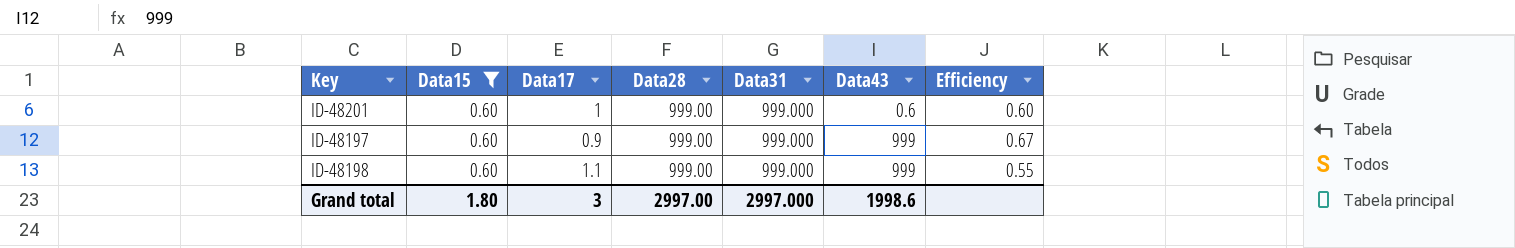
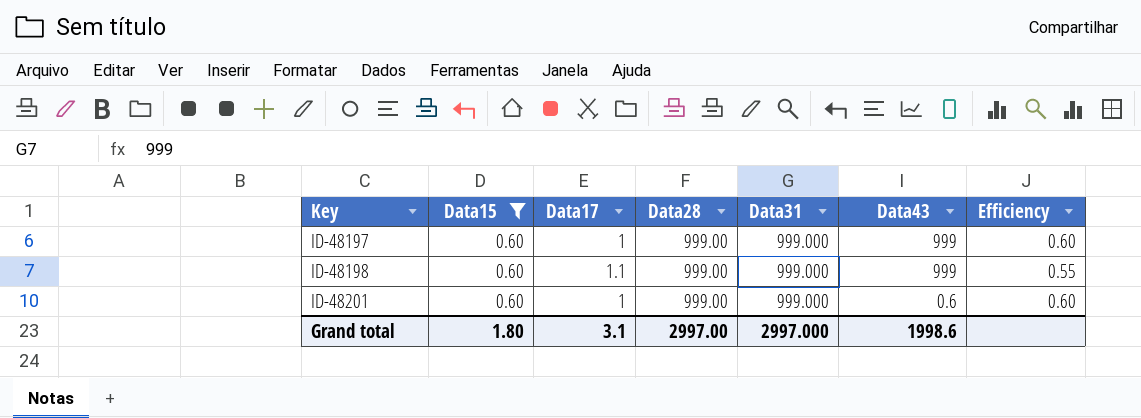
row order: Data43 ascending -> Key ascending
ID-48197 | Data17: 0.9 -> 1
ID-48197 | Efficiency: 0.67 -> 0.60
Grand total | Data17: 3 -> 3.1

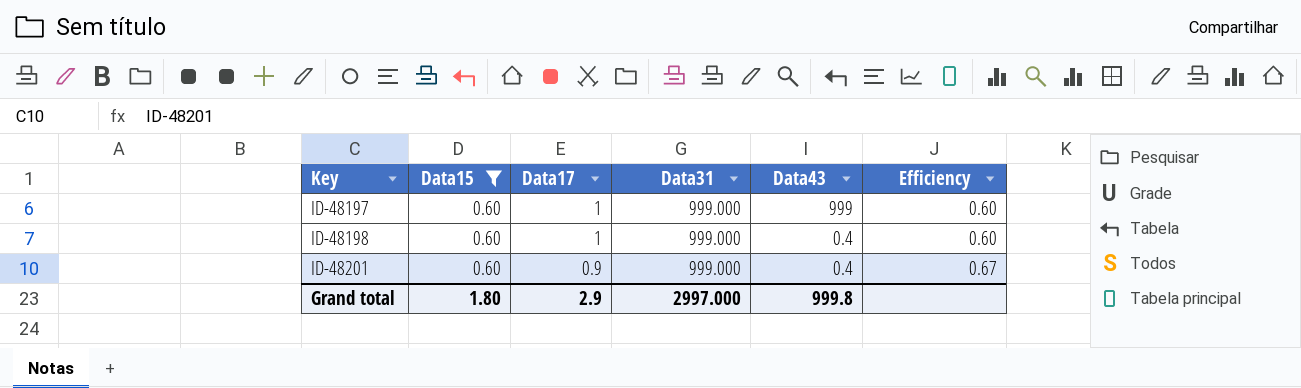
column Data28 | position: 4 -> none
ID-48198 | Data17: 1.1 -> 1
ID-48198 | Data43: 999 -> 0.4
ID-48198 | Efficiency: 0.55 -> 0.60
ID-48201 | Data17: 1 -> 0.9
ID-48201 | Data43: 0.6 -> 0.4
ID-48201 | Efficiency: 0.60 -> 0.67
Grand total | Data17: 3.1 -> 2.9
Grand total | Data43: 1998.6 -> 999.8

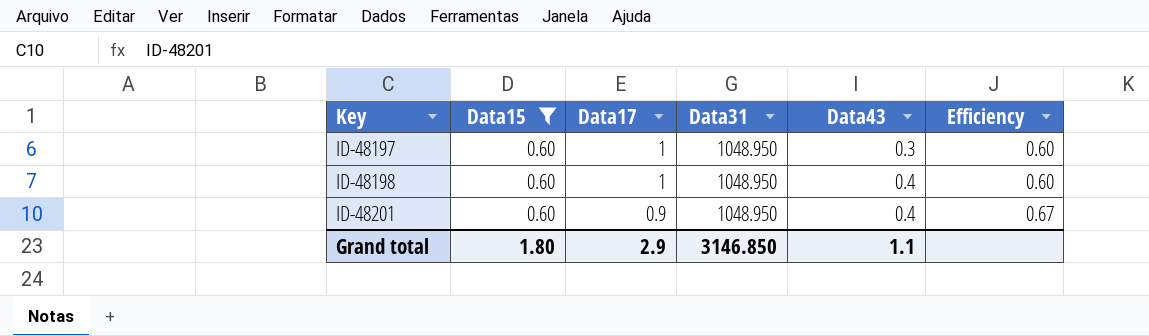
ID-48197 | Data31: 999.000 -> 1048.950
ID-48197 | Data43: 999 -> 0.3
ID-48198 | Data31: 999.000 -> 1048.950
ID-48201 | Data31: 999.000 -> 1048.950
Grand total | Data31: 2997.000 -> 3146.850
Grand total | Data43: 999.8 -> 1.1

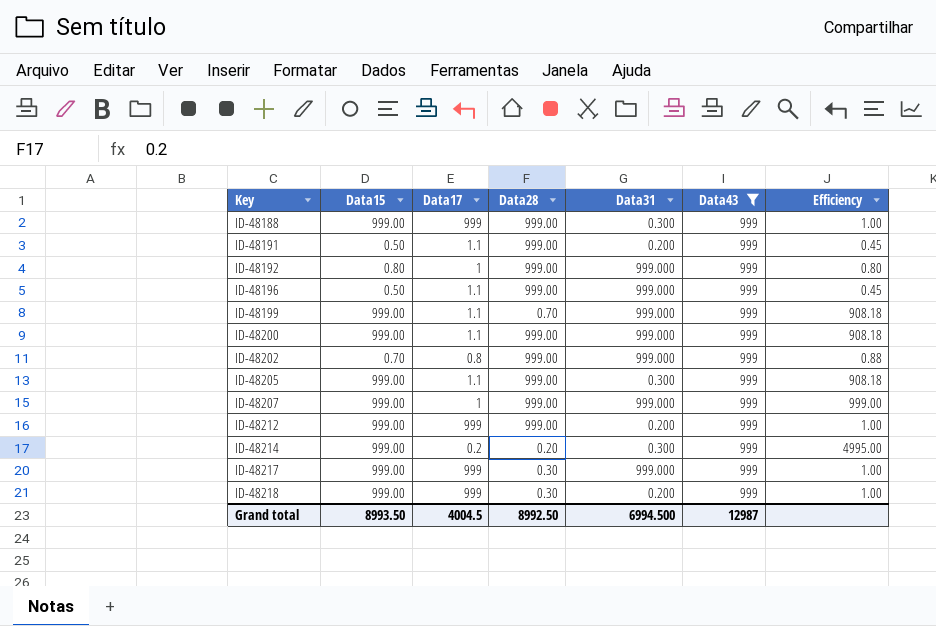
filter: Data15 = 0.60 -> Data43 = 999
column Data28 | position: none -> 4
Grand total | Data15: 1.80 -> 8993.50
Grand total | Data17: 2.9 -> 4004.5
Grand total | Data31: 3146.850 -> 6994.500
Grand total | Data43: 1.1 -> 12987

